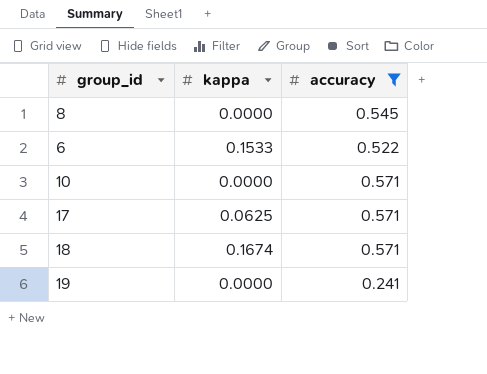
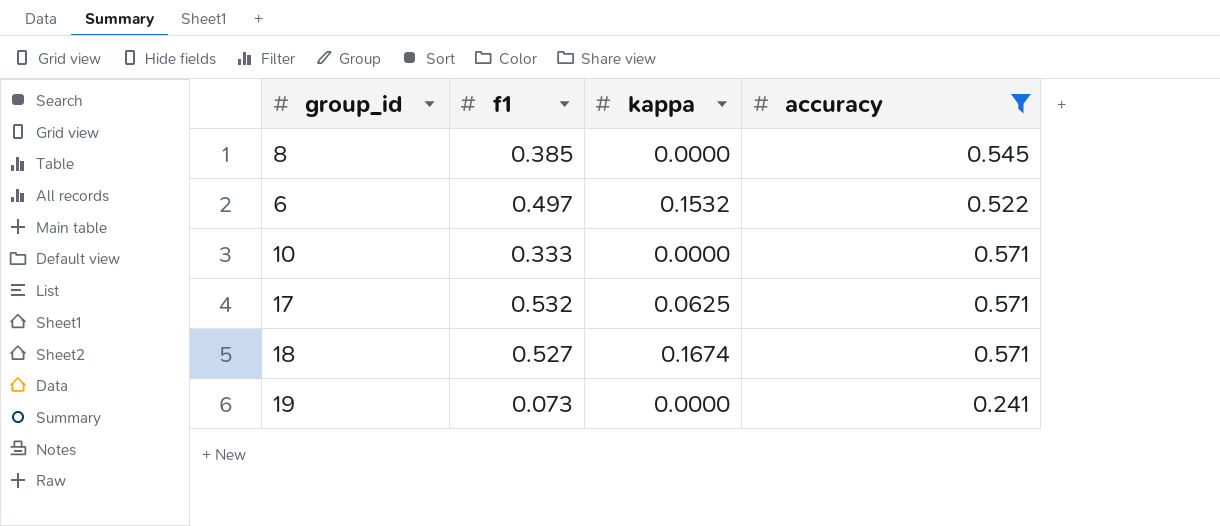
column f1 | position: none -> 2
6 | kappa: 0.1533 -> 0.1532

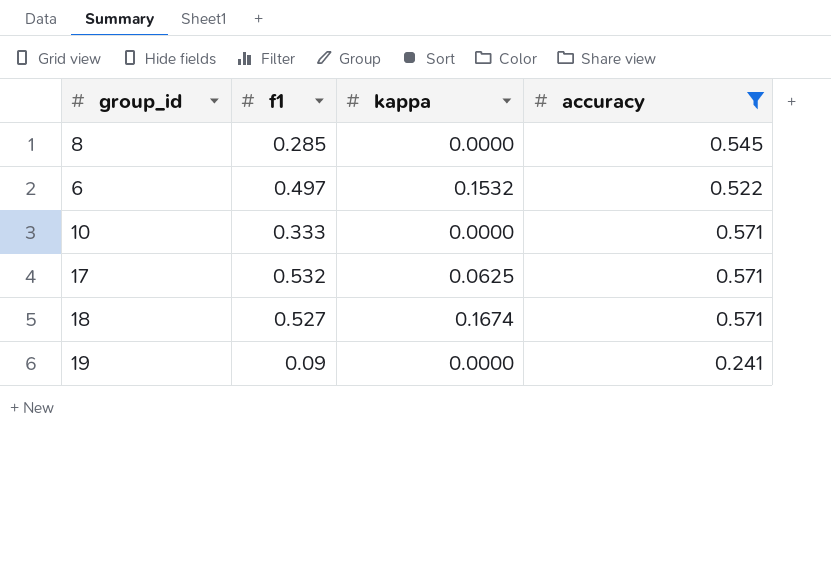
8 | f1: 0.385 -> 0.285
19 | f1: 0.073 -> 0.09

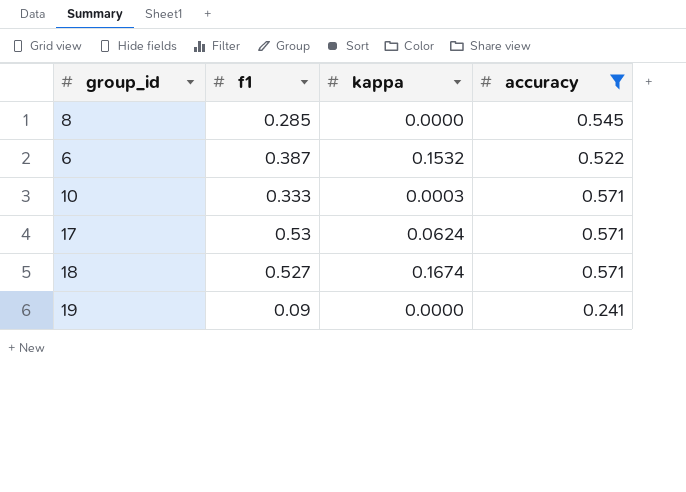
6 | f1: 0.497 -> 0.387
10 | kappa: 0.0000 -> 0.0003
17 | f1: 0.532 -> 0.53
17 | kappa: 0.0625 -> 0.0624

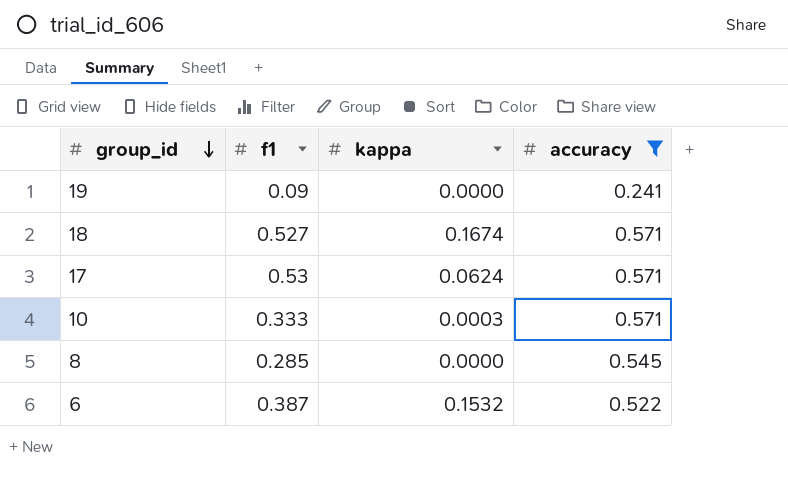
row order: none -> group_id descending

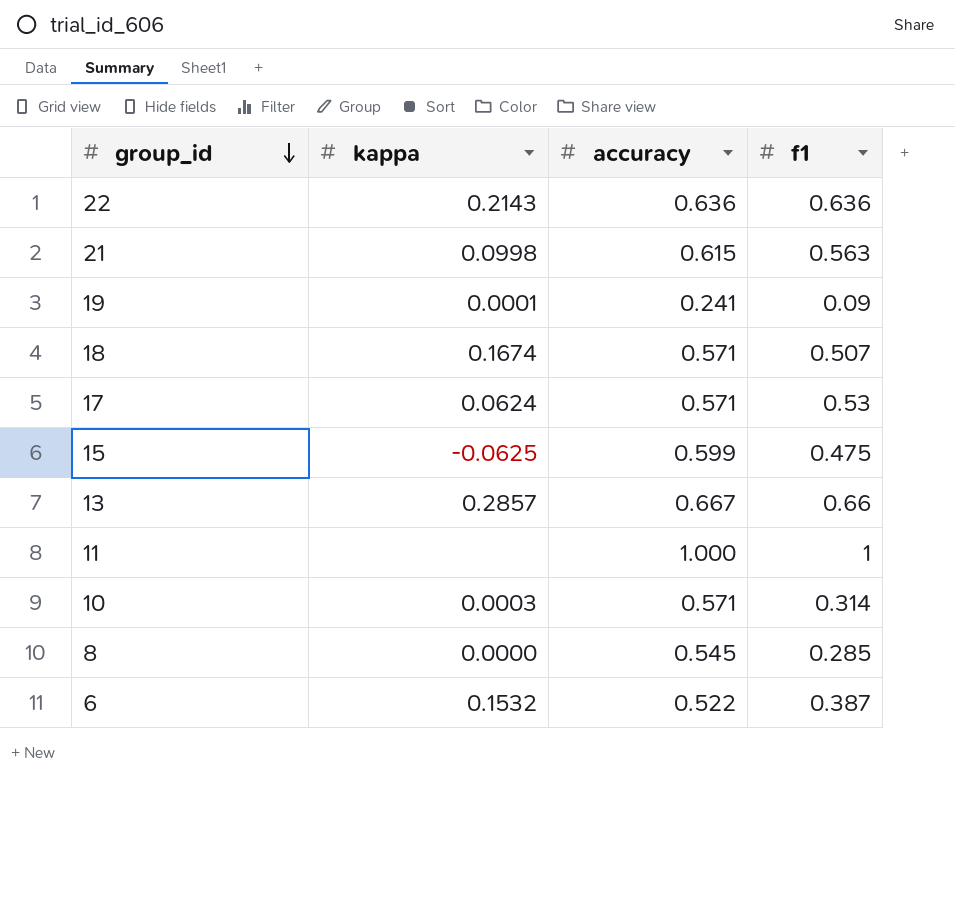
filter: accuracy <= 0.571 -> none
column f1 | position: 2 -> 4
19 | kappa: 0.0000 -> 0.0001
18 | f1: 0.527 -> 0.507
10 | f1: 0.333 -> 0.314

